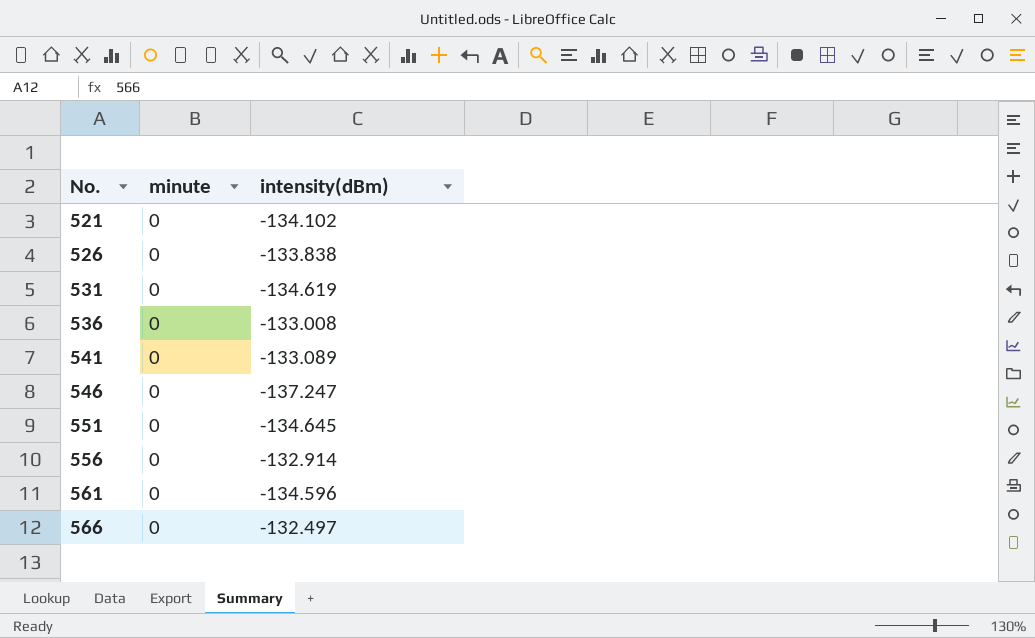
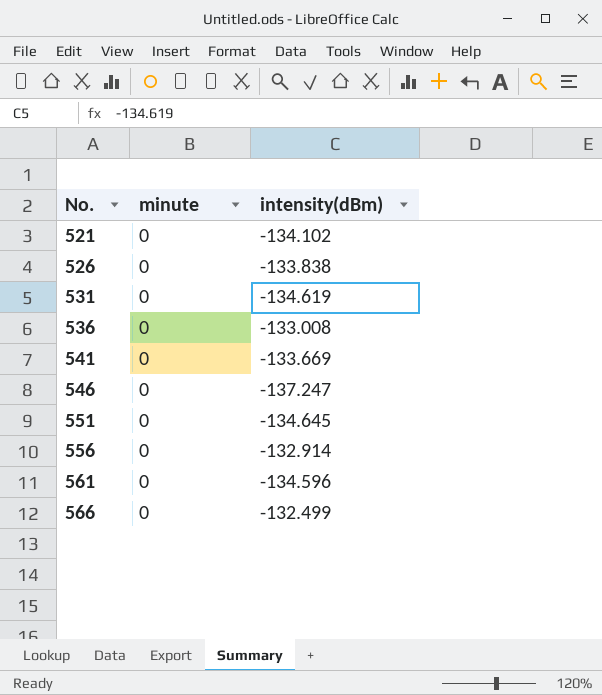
541 | intensity(dBm): -133.089 -> -133.669
566 | intensity(dBm): -132.497 -> -132.499

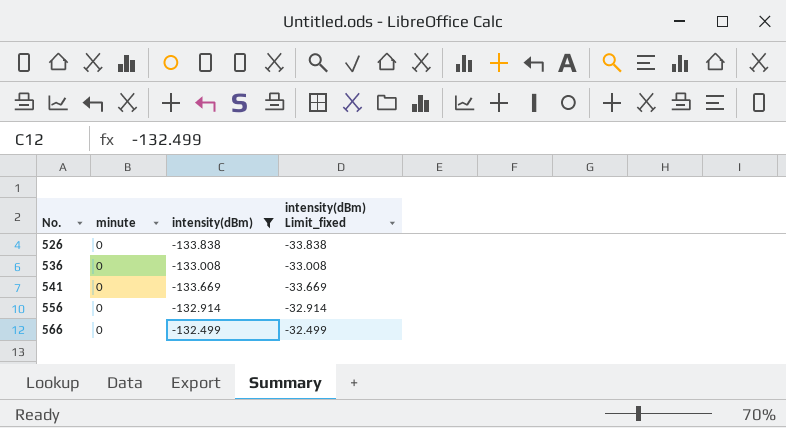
filter: none -> intensity(dBm) >= -133.838
column intensity(dBm) Limit_fixed | formula: none -> [intensity(dBm)] + 100

